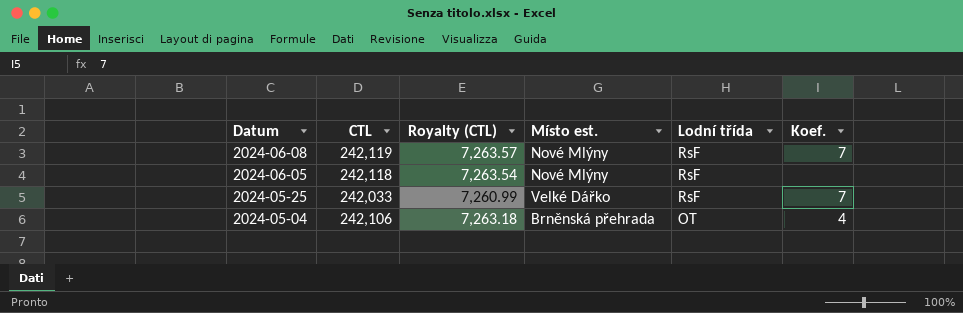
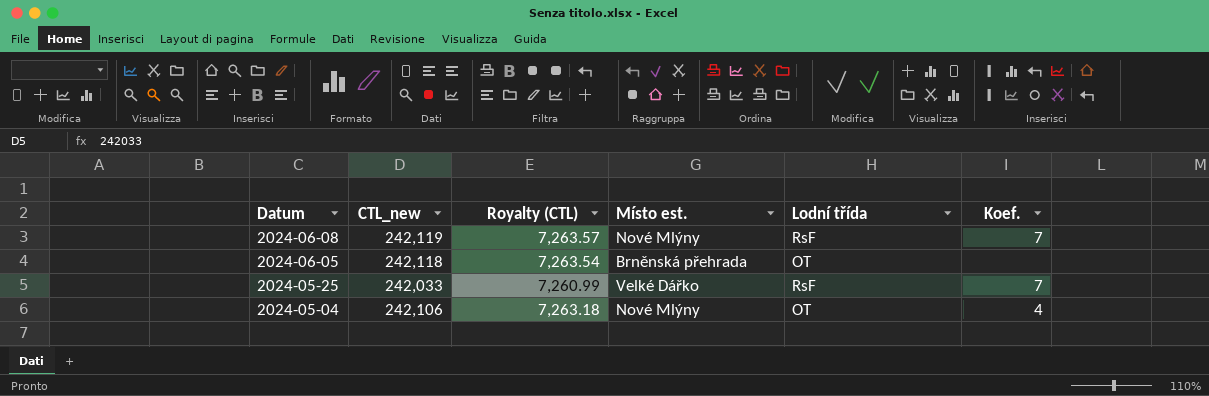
column name: CTL -> CTL_new
2024-06-05 | Místo est.: Nové Mlýny -> Brněnská přehrada
2024-06-05 | Lodní třída: RsF -> OT
2024-05-04 | Místo est.: Brněnská přehrada -> Nové Mlýny

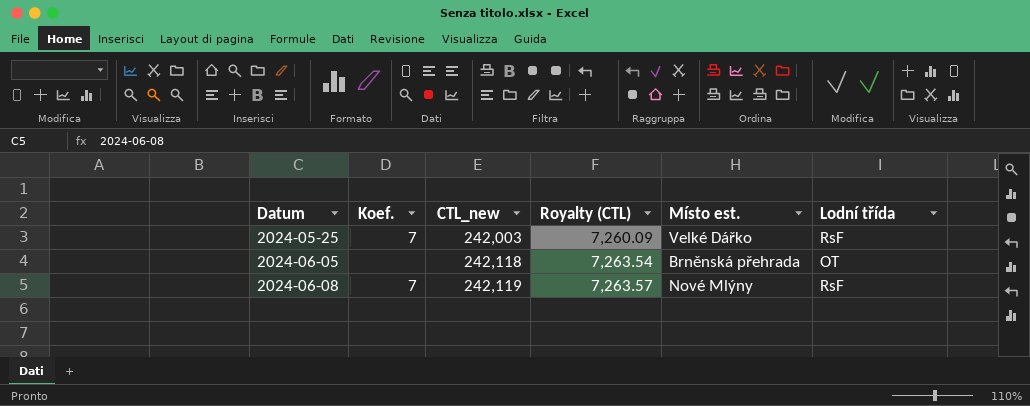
row order: Datum descending -> Datum ascending
column Koef. | position: 6 -> 2
row 2024-05-04: 242,106 | 7,263.18 | Nové Mlýny | OT | 4 -> none
2024-05-25 | CTL_new: 242,033 -> 242,003
2024-05-25 | Royalty (CTL): 7,260.99 -> 7,260.09

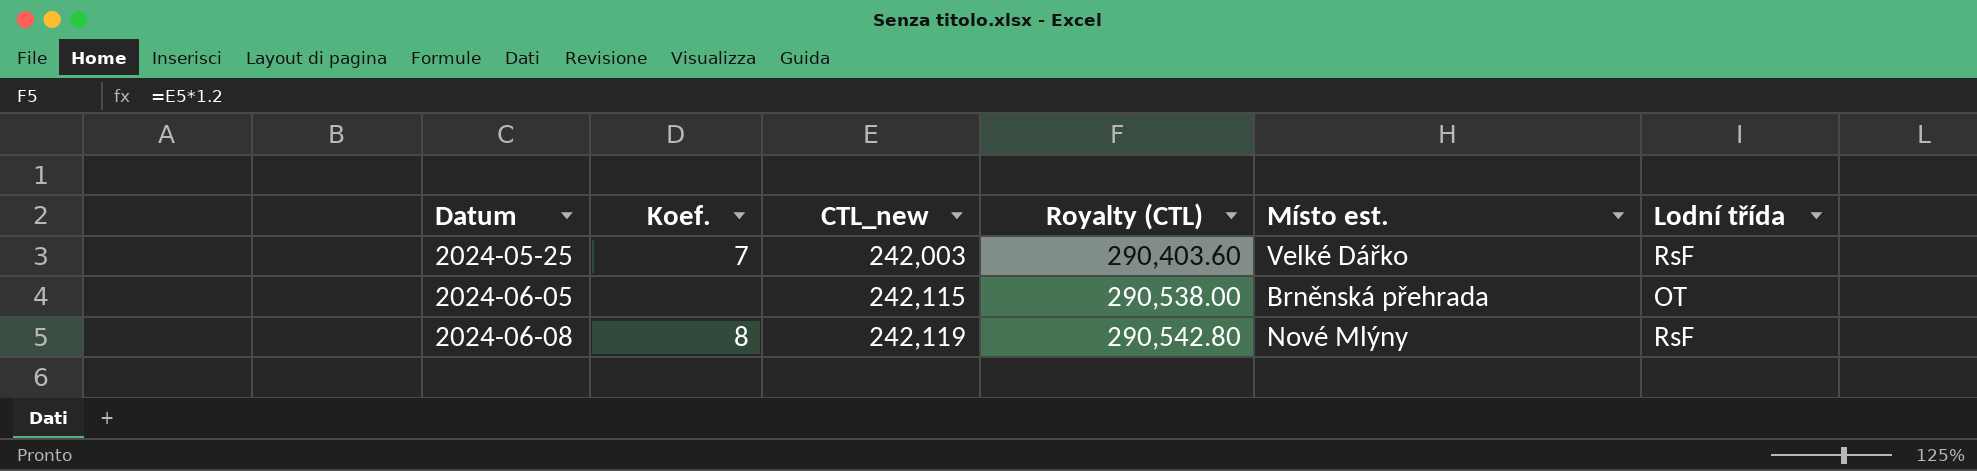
column Royalty (CTL) | formula: [CTL_new] * 0.03 -> [CTL_new] * 1.2
2024-06-05 | CTL_new: 242,118 -> 242,115
2024-06-08 | Koef.: 7 -> 8

